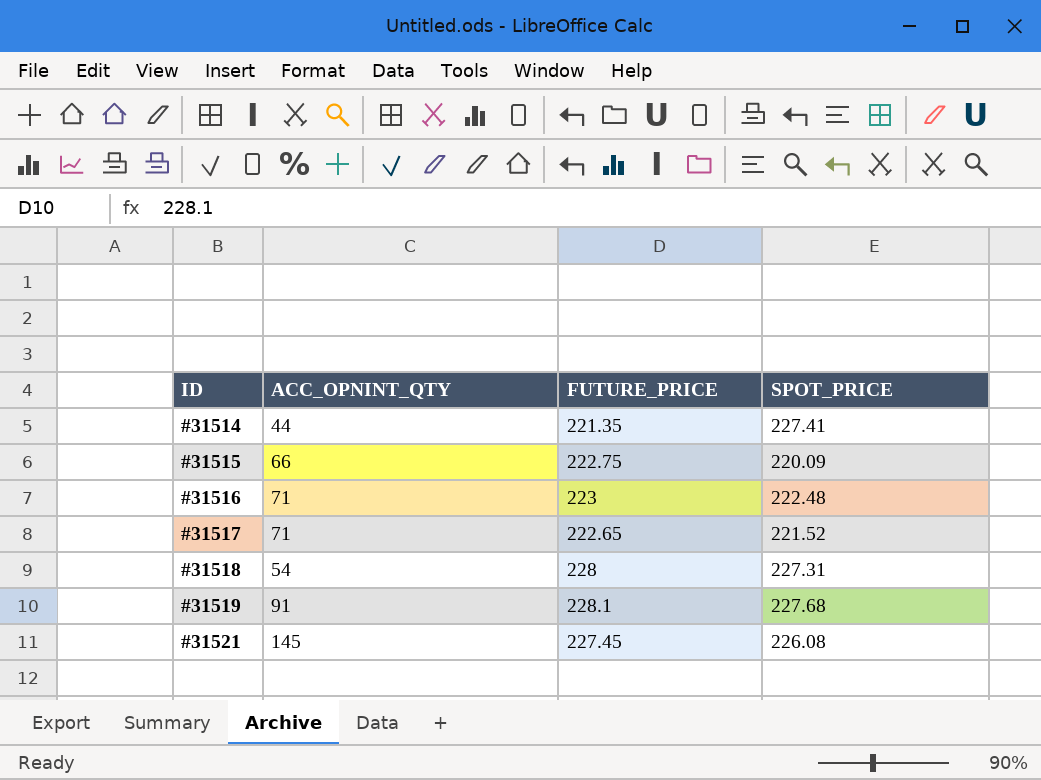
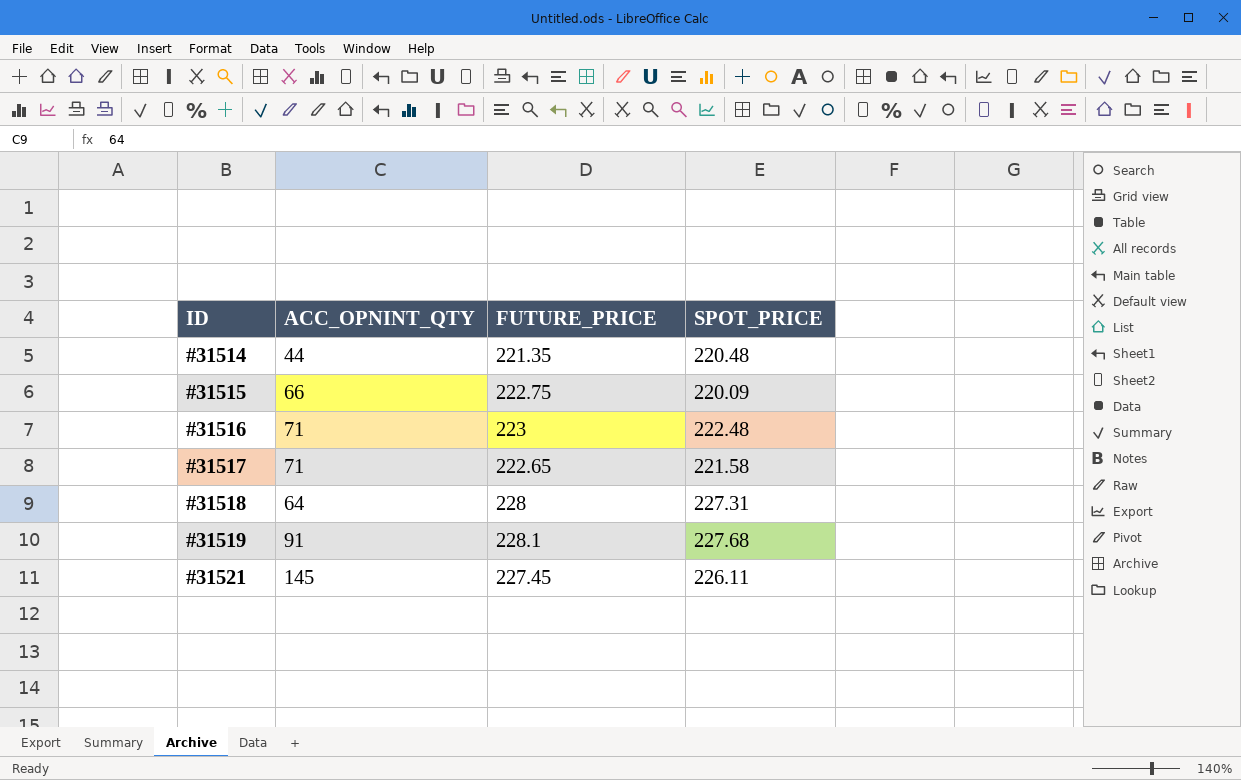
#31514 | SPOT_PRICE: 227.41 -> 220.48
#31517 | SPOT_PRICE: 221.52 -> 221.58
#31518 | ACC_OPNINT_QTY: 54 -> 64
#31521 | SPOT_PRICE: 226.08 -> 226.11

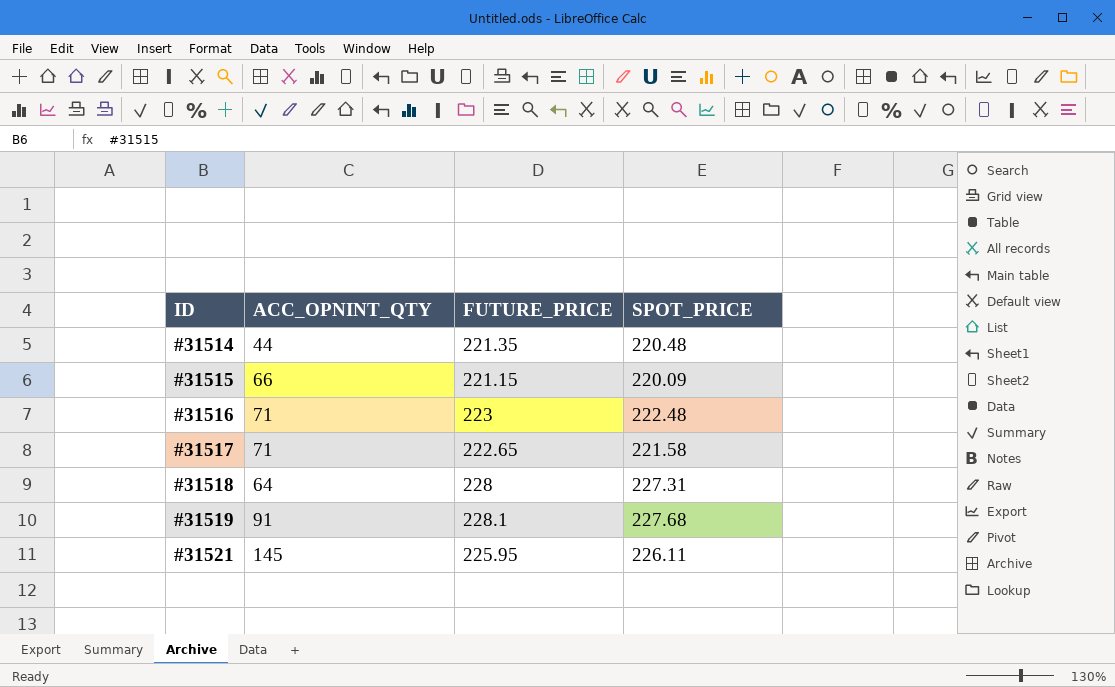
#31515 | FUTURE_PRICE: 222.75 -> 221.15
#31521 | FUTURE_PRICE: 227.45 -> 225.95

